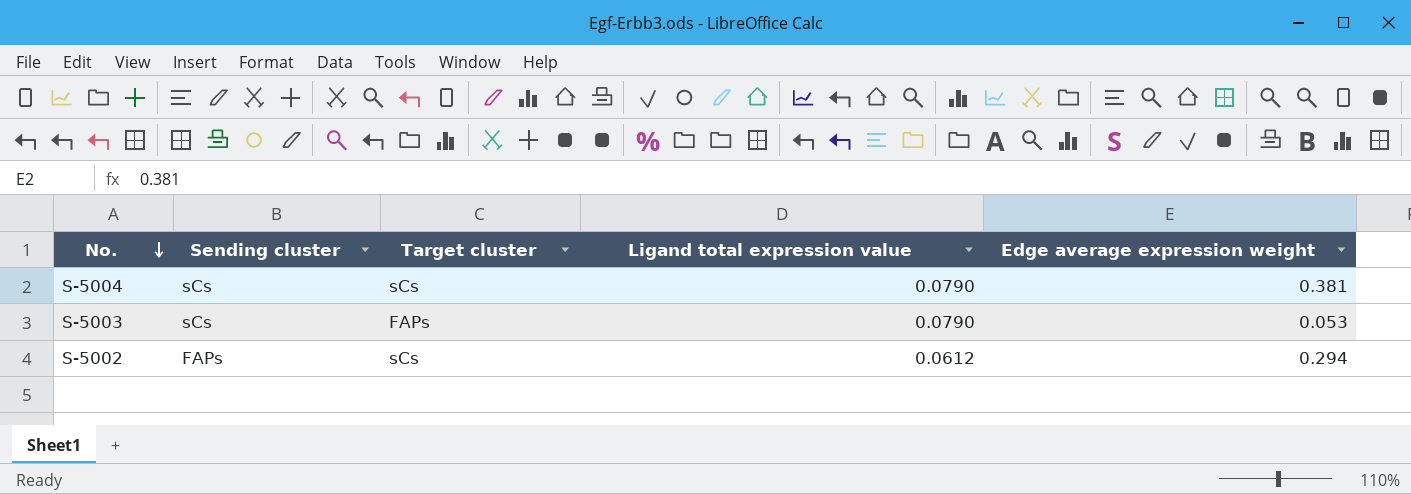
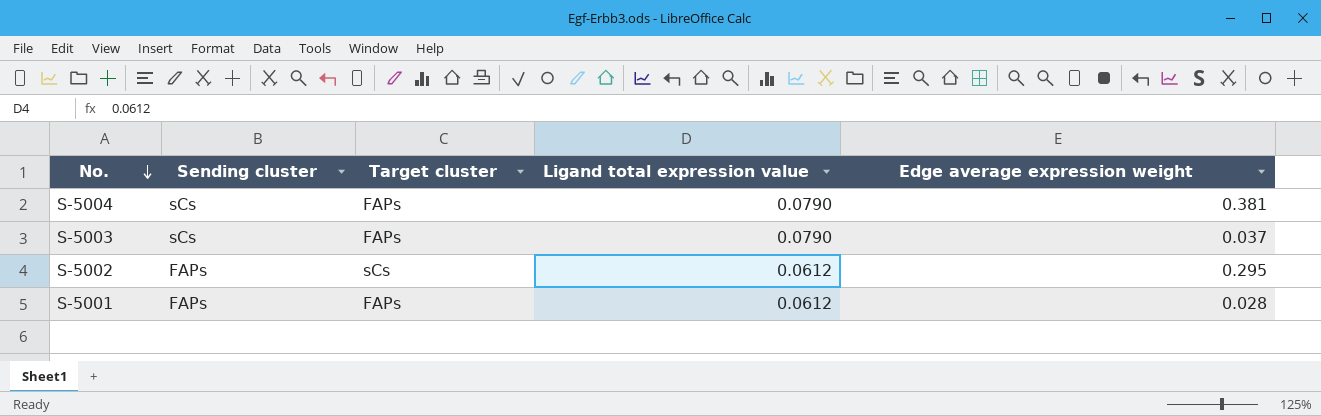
S-5004 | Target cluster: sCs -> FAPs
S-5003 | Edge average expression weight: 0.053 -> 0.037
S-5002 | Edge average expression weight: 0.294 -> 0.295
row S-5001: none -> FAPs | FAPs | 0.0612 | 0.028

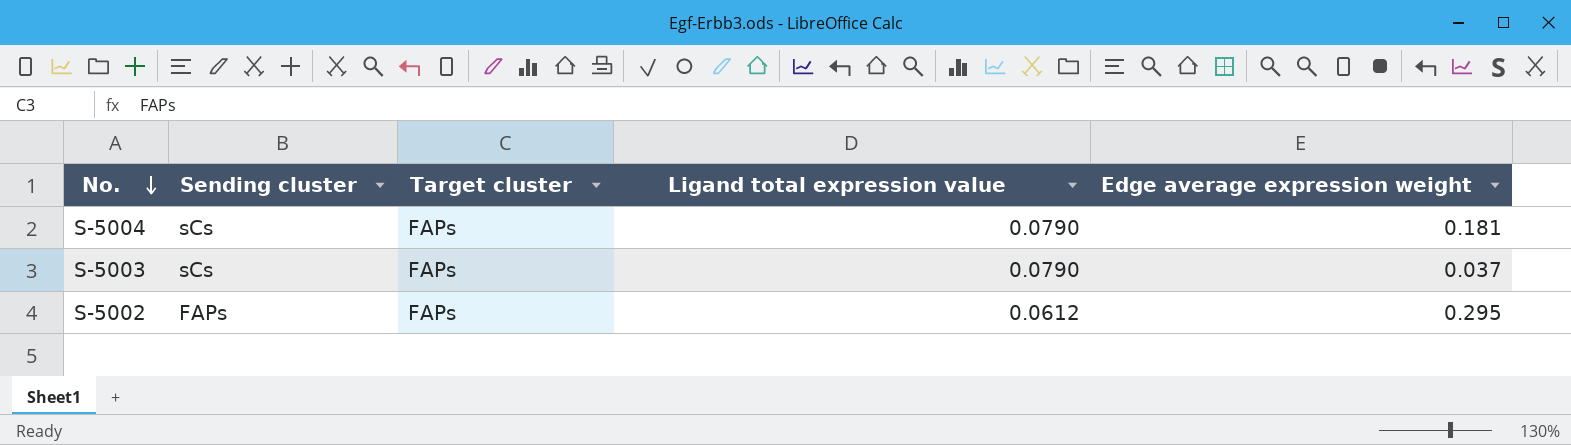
row S-5001: FAPs | FAPs | 0.0612 | 0.028 -> none
S-5004 | Edge average expression weight: 0.381 -> 0.181
S-5002 | Target cluster: sCs -> FAPs

